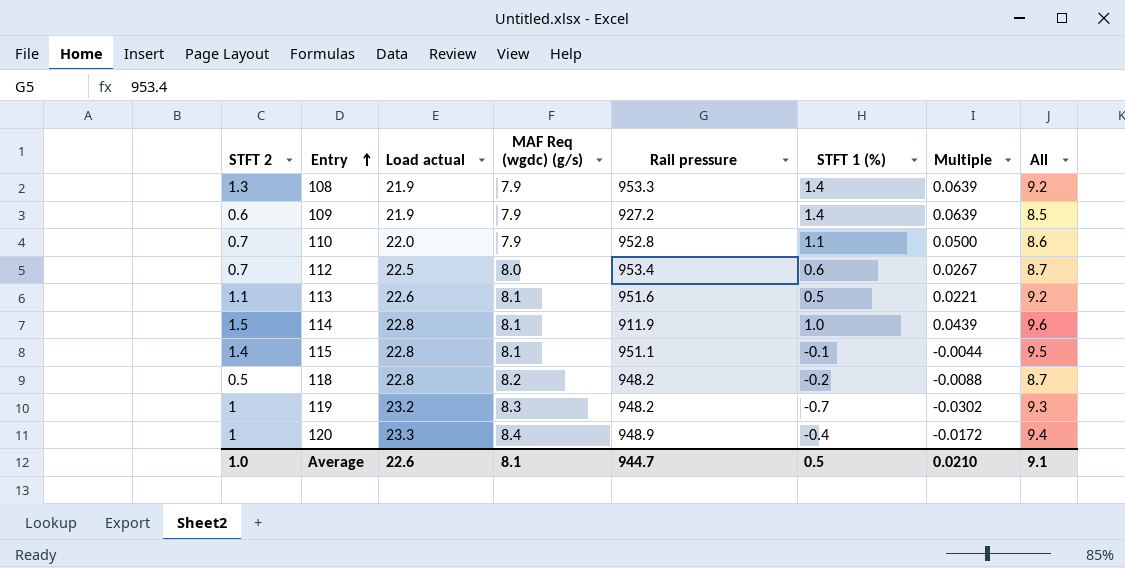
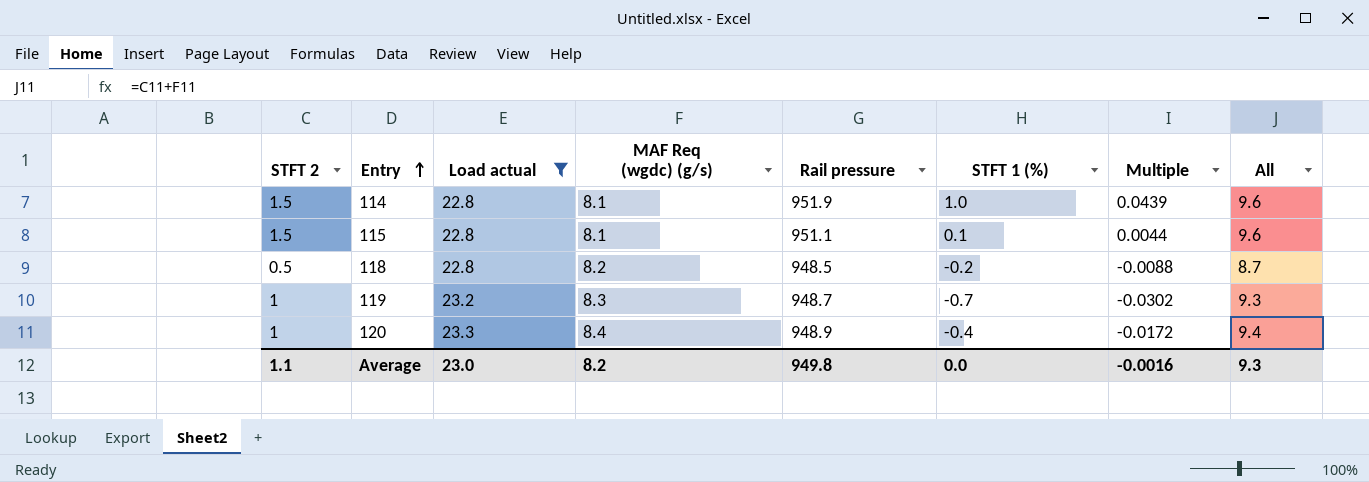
filter: none -> Load actual >= 22.8
114 | Rail pressure: 911.9 -> 951.9
115 | STFT 2: 1.4 -> 1.5
115 | STFT 1 (%): -0.1 -> 0.1
115 | Multiple: -0.0044 -> 0.0044
115 | All: 9.5 -> 9.6
118 | Rail pressure: 948.2 -> 948.5
119 | Rail pressure: 948.2 -> 948.7
Average | STFT 2: 1.0 -> 1.1
Average | Load actual: 22.6 -> 23.0
Average | MAF Req (wgdc) (g/s): 8.1 -> 8.2
Average | Rail pressure: 944.7 -> 949.8
Average | STFT 1 (%): 0.5 -> 0.0
Average | Multiple: 0.0210 -> -0.0016
Average | All: 9.1 -> 9.3

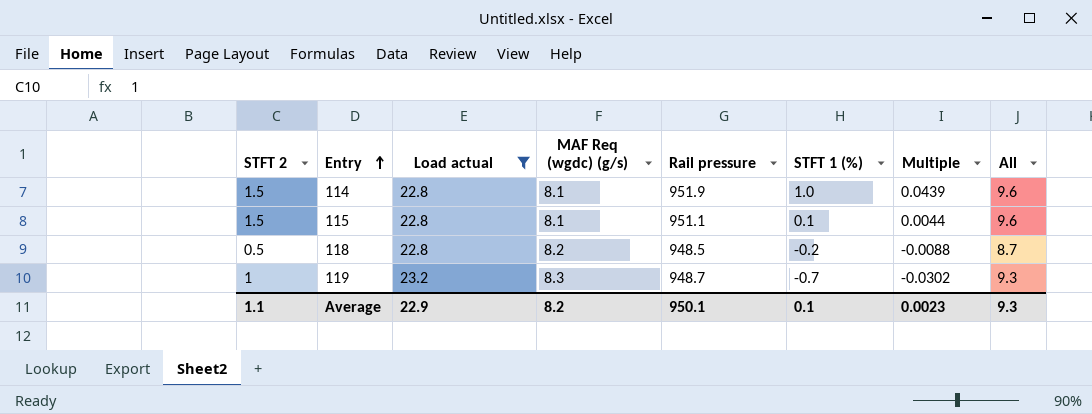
row 120: 1 | 23.3 | 8.4 | 948.9 | -0.4 | -0.0172 | 9.4 -> none
Average | Load actual: 23.0 -> 22.9
Average | Rail pressure: 949.8 -> 950.1
Average | STFT 1 (%): 0.0 -> 0.1
Average | Multiple: -0.0016 -> 0.0023

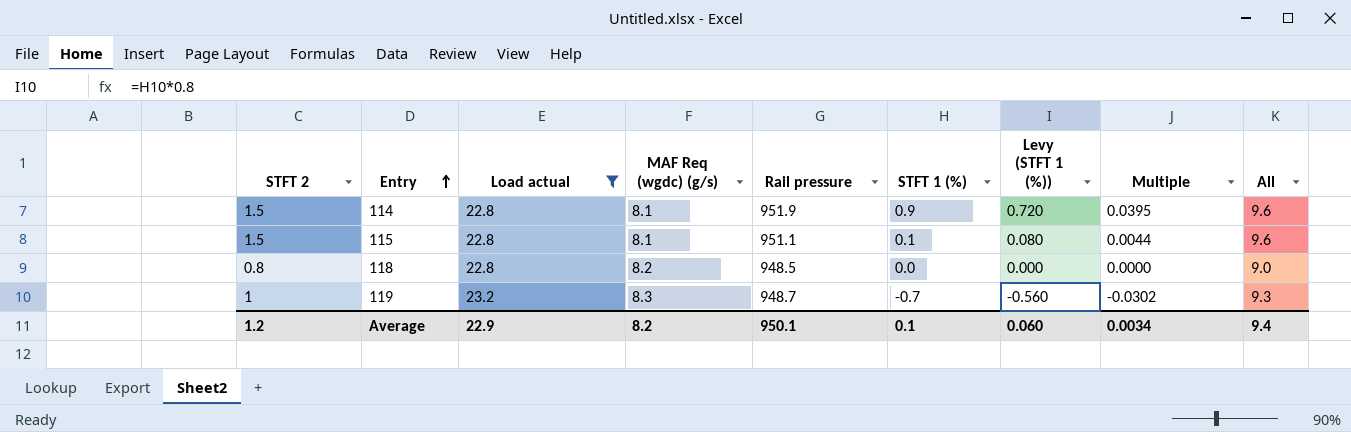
column Levy (STFT 1 (%)) | formula: none -> [STFT 1 (%)] * 0.8
114 | STFT 1 (%): 1.0 -> 0.9
114 | Multiple: 0.0439 -> 0.0395
118 | STFT 2: 0.5 -> 0.8
118 | STFT 1 (%): -0.2 -> 0.0
118 | Multiple: -0.0088 -> 0.0000
118 | All: 8.7 -> 9.0
Average | STFT 2: 1.1 -> 1.2
Average | Multiple: 0.0023 -> 0.0034
Average | All: 9.3 -> 9.4

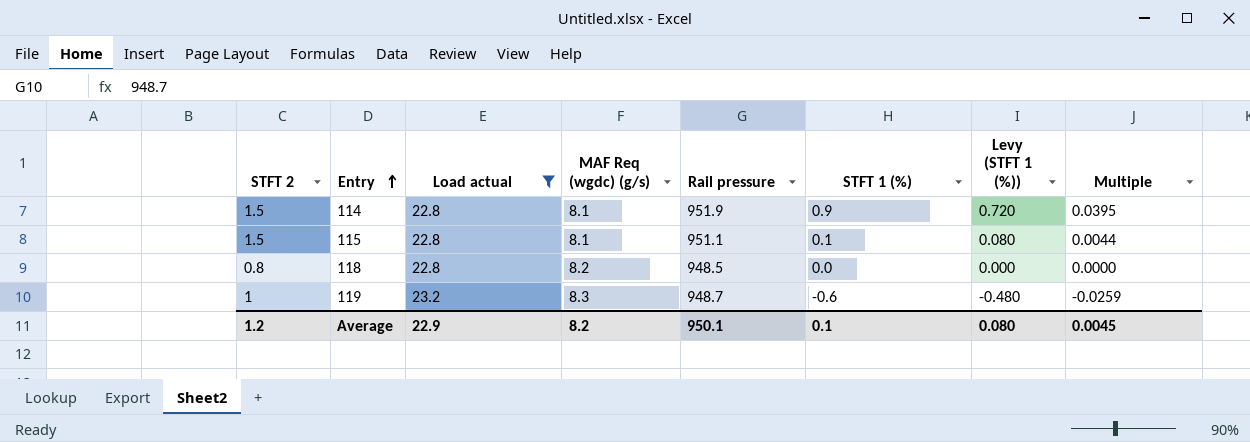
column All | formula: [STFT 2] + [MAF Req (wgdc) (g/s)] -> none
119 | STFT 1 (%): -0.7 -> -0.6
119 | Levy (STFT 1 (%)): -0.560 -> -0.480
119 | Multiple: -0.0302 -> -0.0259
Average | Levy (STFT 1 (%)): 0.060 -> 0.080
Average | Multiple: 0.0034 -> 0.0045

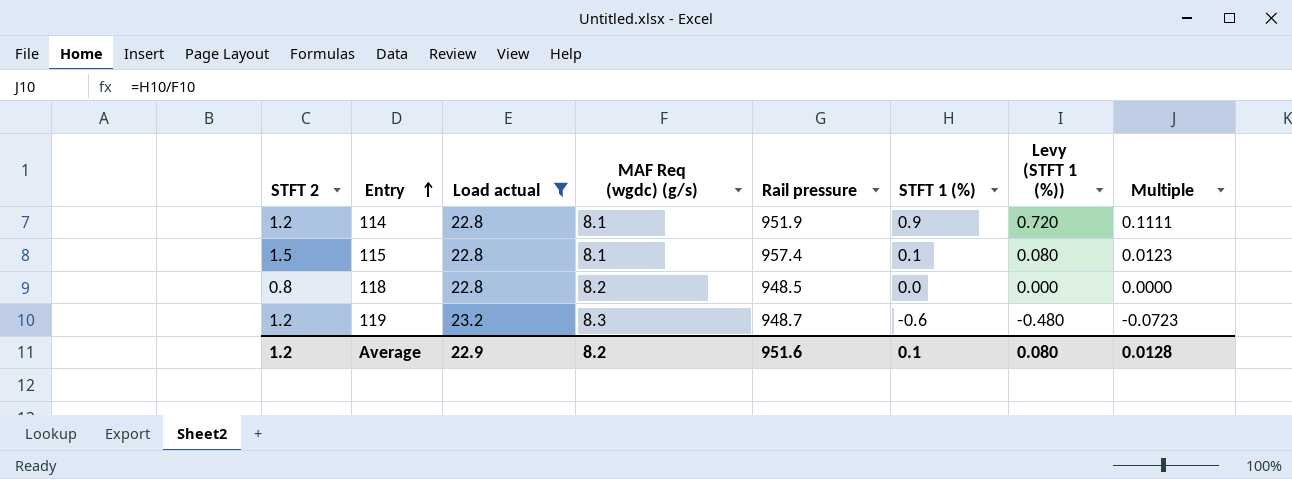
column Multiple | formula: [STFT 1 (%)] / [Load actual] -> [STFT 1 (%)] / [MAF Req (wgdc) (g/s)]
114 | STFT 2: 1.5 -> 1.2
115 | Rail pressure: 951.1 -> 957.4
119 | STFT 2: 1 -> 1.2
Average | Rail pressure: 950.1 -> 951.6
Average | Multiple: 0.0045 -> 0.0128

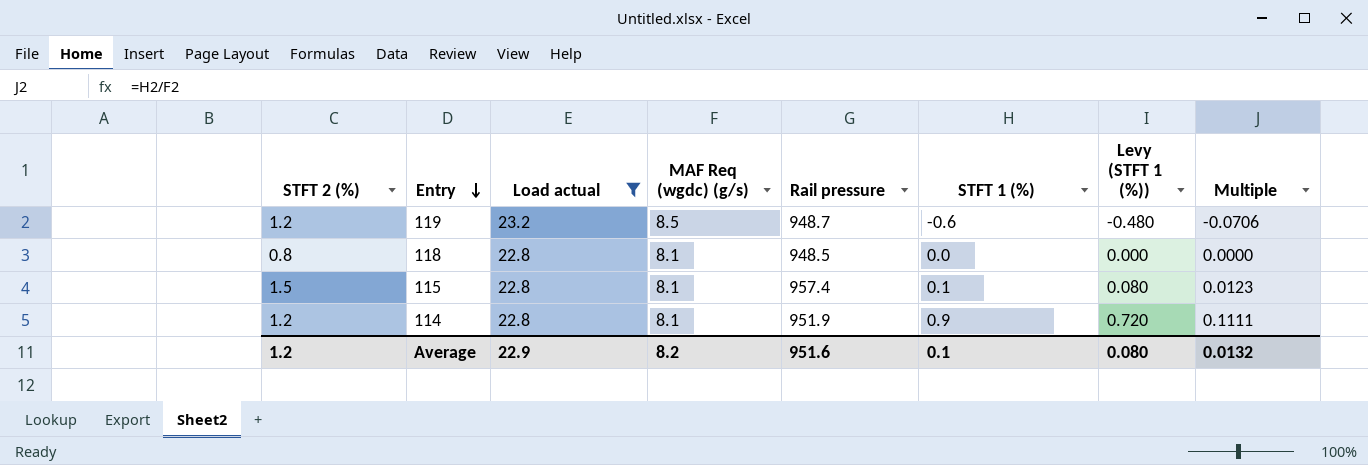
row order: Entry ascending -> Entry descending
column name: STFT 2 -> STFT 2 (%)
119 | MAF Req (wgdc) (g/s): 8.3 -> 8.5
119 | Multiple: -0.0723 -> -0.0706
118 | MAF Req (wgdc) (g/s): 8.2 -> 8.1
Average | Multiple: 0.0128 -> 0.0132

